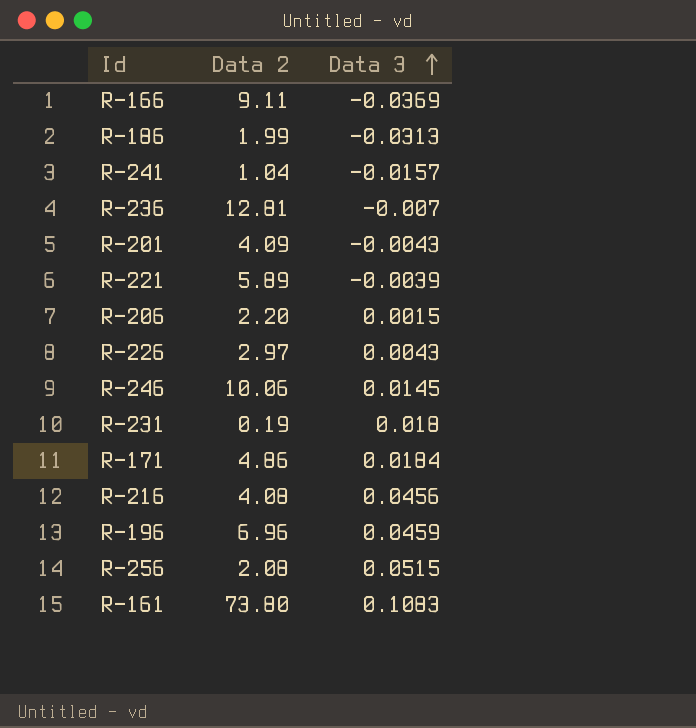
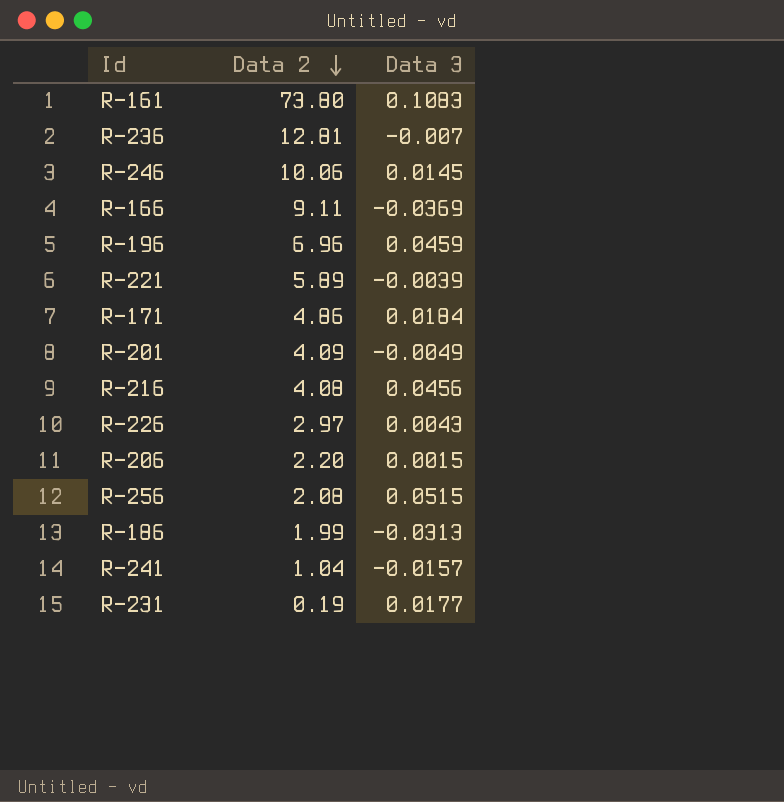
row order: Data 3 ascending -> Data 2 descending
R-201 | Data 3: -0.0043 -> -0.0049
R-231 | Data 3: 0.018 -> 0.0177

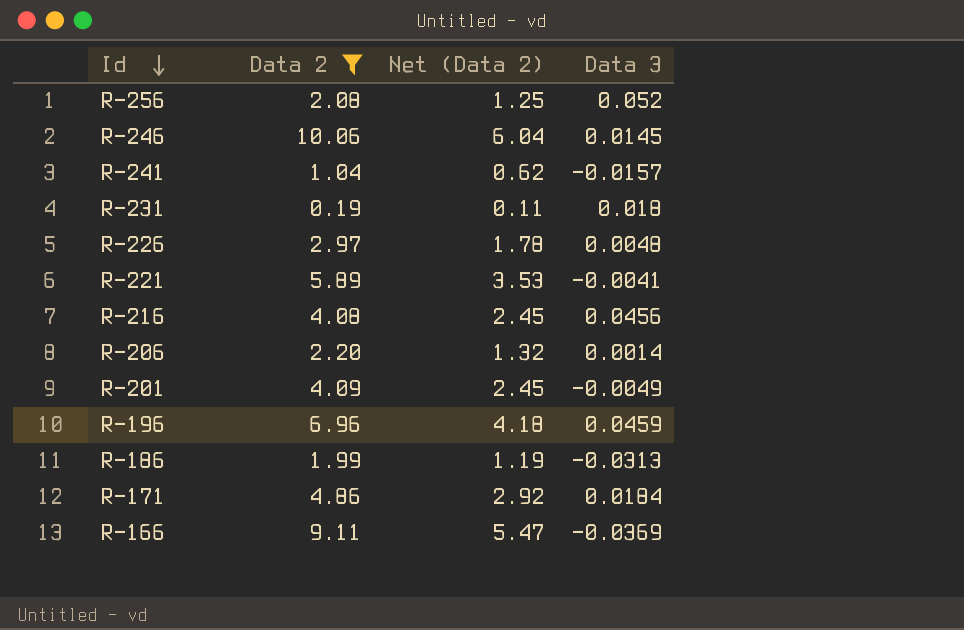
filter: none -> Data 2 <= 10.06
row order: Data 2 descending -> Id descending
column Net (Data 2) | formula: none -> [Data 2] * 0.6
R-256 | Data 3: 0.0515 -> 0.052
R-231 | Data 3: 0.0177 -> 0.018
R-226 | Data 3: 0.0043 -> 0.0048
R-221 | Data 3: -0.0039 -> -0.0041
R-206 | Data 3: 0.0015 -> 0.0014

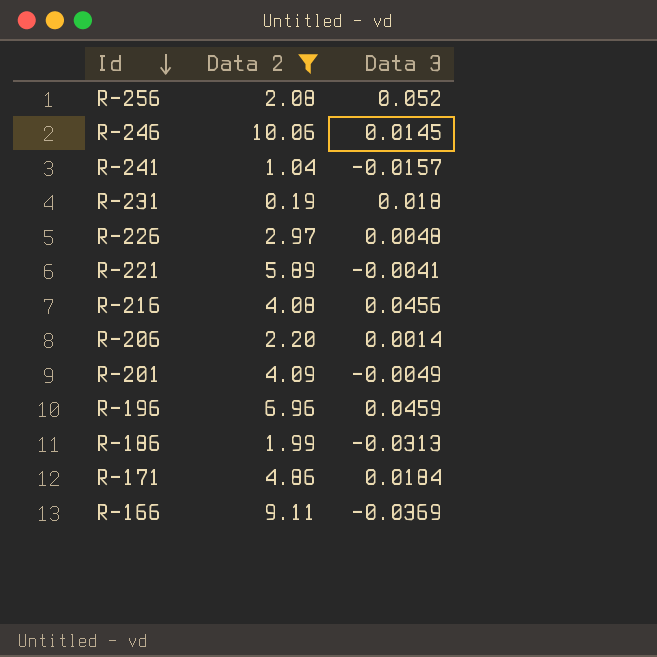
column Net (Data 2) | formula: [Data 2] * 0.6 -> none

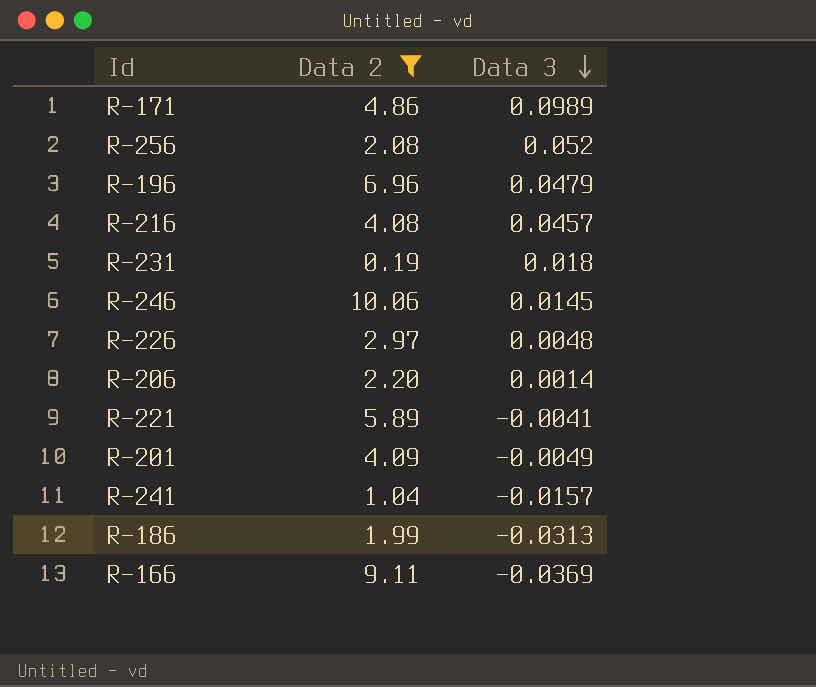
row order: Id descending -> Data 3 descending
R-171 | Data 3: 0.0184 -> 0.0989
R-196 | Data 3: 0.0459 -> 0.0479
R-216 | Data 3: 0.0456 -> 0.0457

